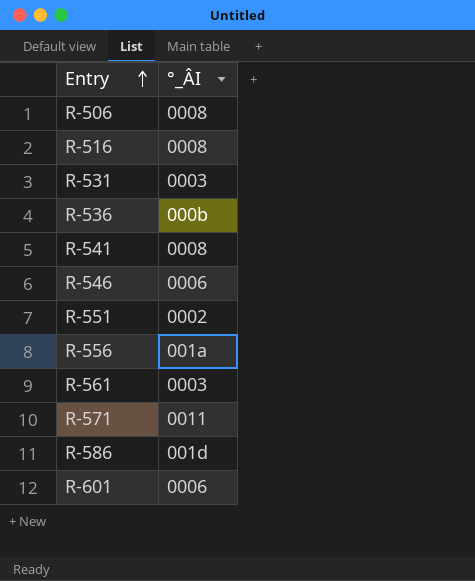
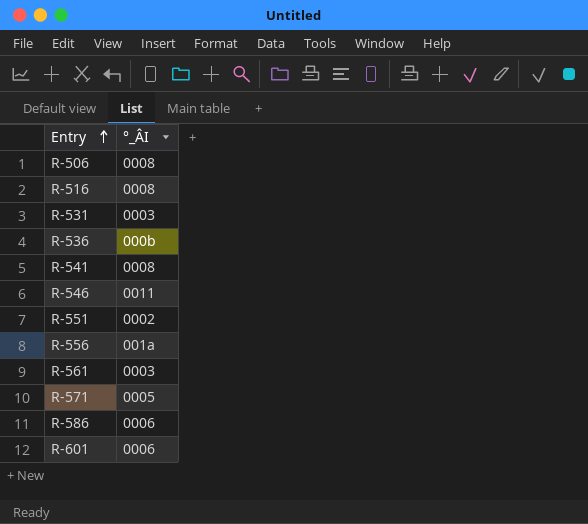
R-546 | °_ÂI: 0006 -> 0011
R-571 | °_ÂI: 0011 -> 0005
R-586 | °_ÂI: 001d -> 0006

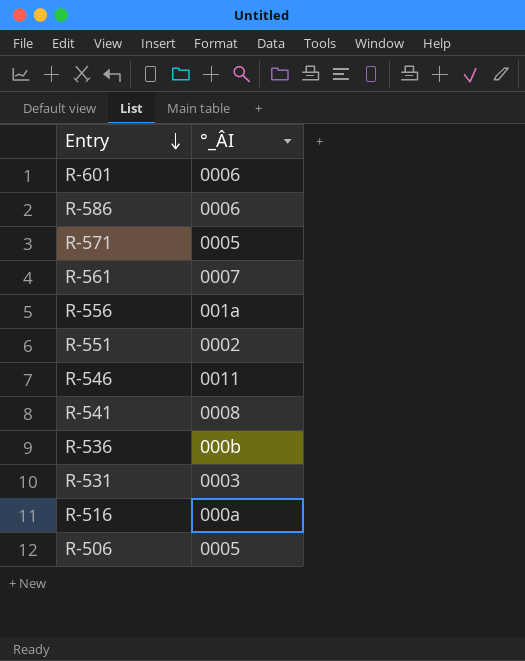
row order: Entry ascending -> Entry descending
R-561 | °_ÂI: 0003 -> 0007
R-516 | °_ÂI: 0008 -> 000a
R-506 | °_ÂI: 0008 -> 0005

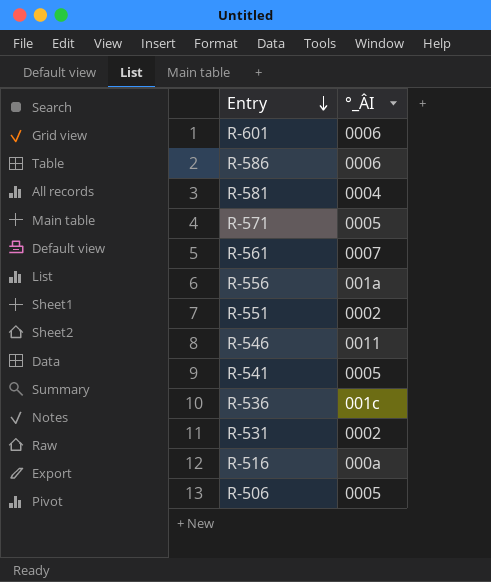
row R-581: none -> 0004
R-541 | °_ÂI: 0008 -> 0005
R-536 | °_ÂI: 000b -> 001c
R-531 | °_ÂI: 0003 -> 0002

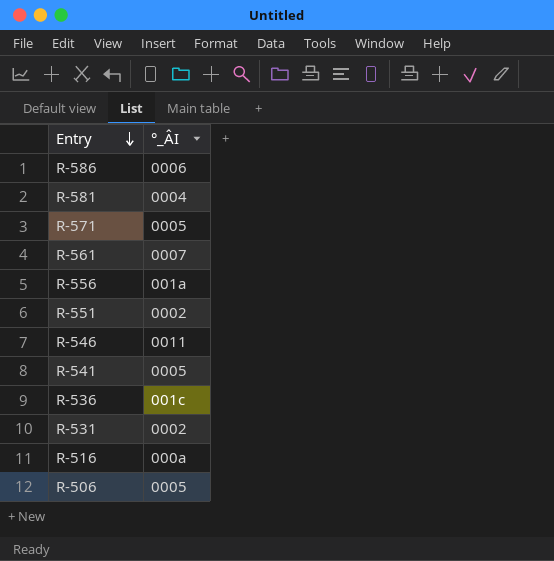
row R-601: 0006 -> none

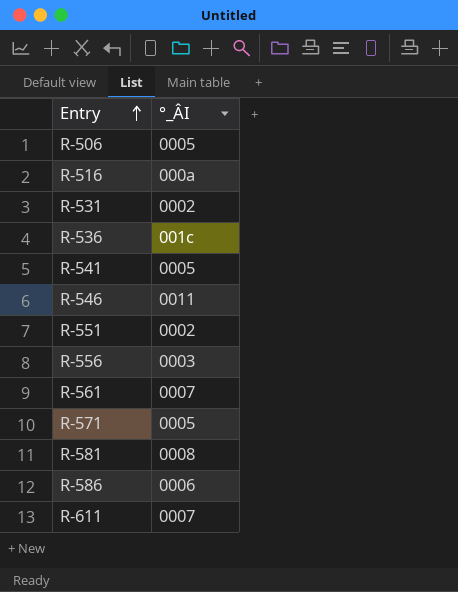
row order: Entry descending -> Entry ascending
R-556 | °_ÂI: 001a -> 0003
R-581 | °_ÂI: 0004 -> 0008
row R-611: none -> 0007

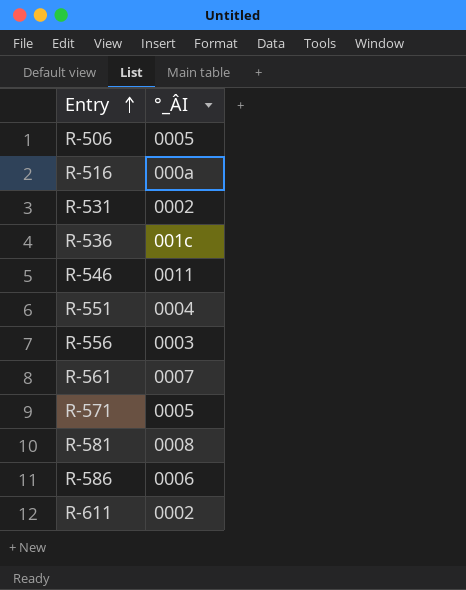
row R-541: 0005 -> none
R-551 | °_ÂI: 0002 -> 0004
R-611 | °_ÂI: 0007 -> 0002

